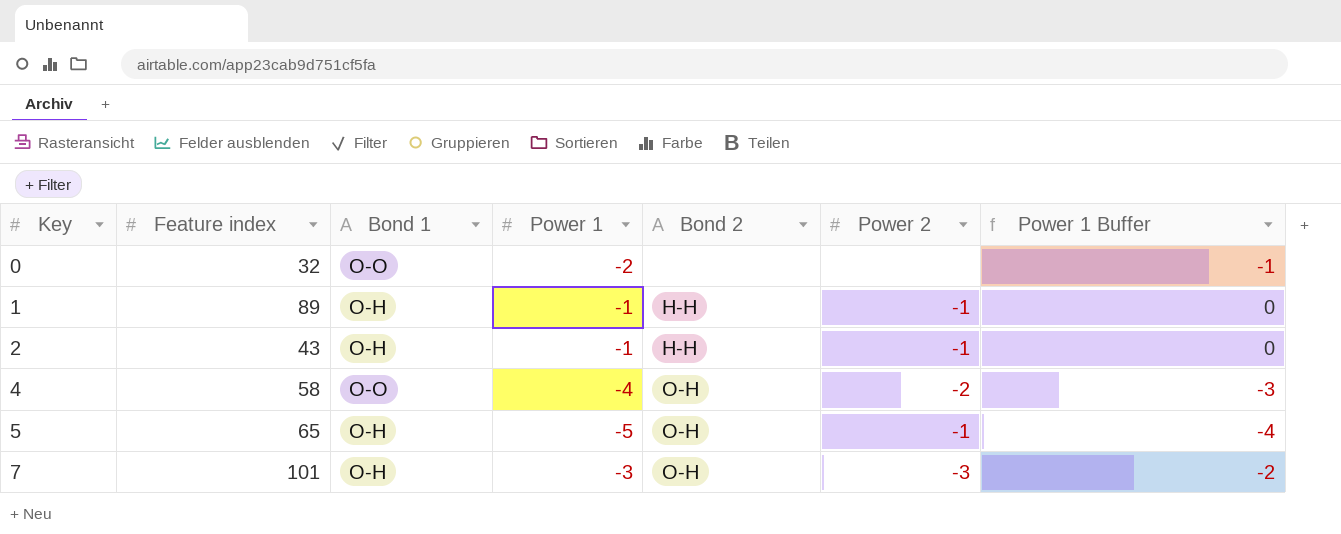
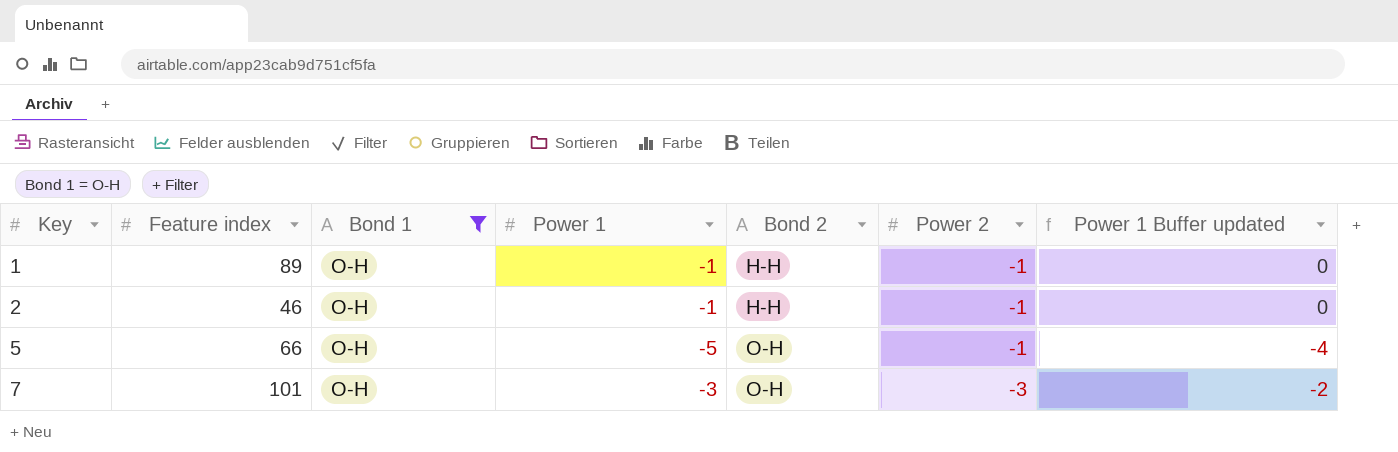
filter: none -> Bond 1 = O-H
column name: Power 1 Buffer -> Power 1 Buffer updated
2 | Feature index: 43 -> 46
5 | Feature index: 65 -> 66

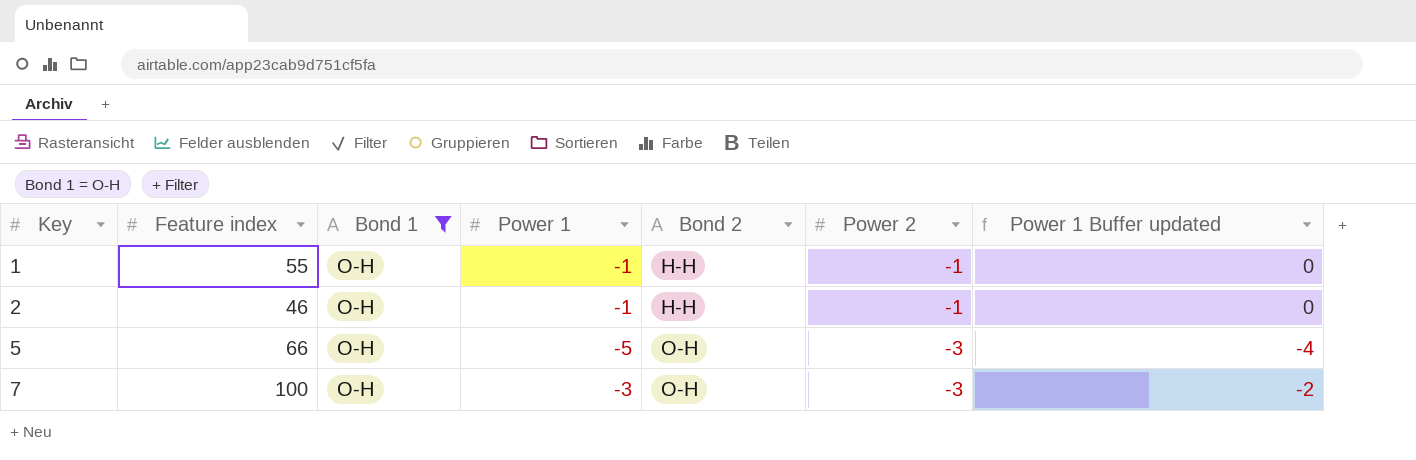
1 | Feature index: 89 -> 55
5 | Power 2: -1 -> -3
7 | Feature index: 101 -> 100

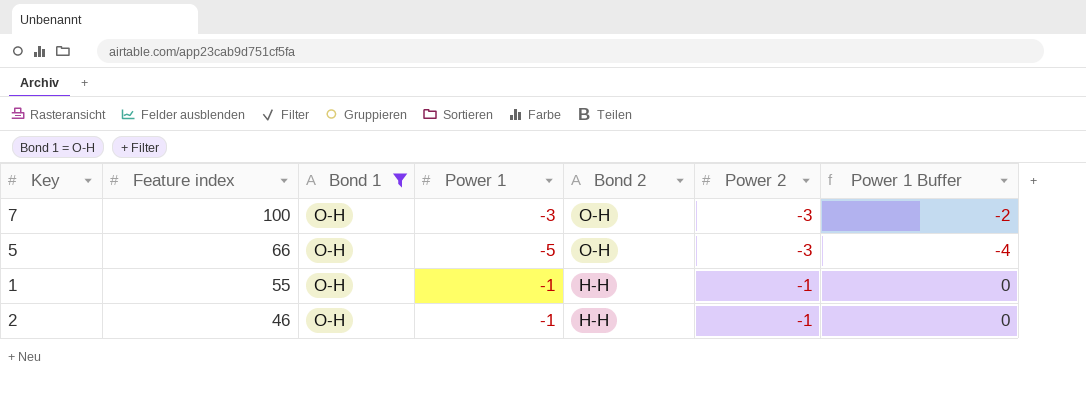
row order: Key ascending -> Feature index descending
column name: Power 1 Buffer updated -> Power 1 Buffer

